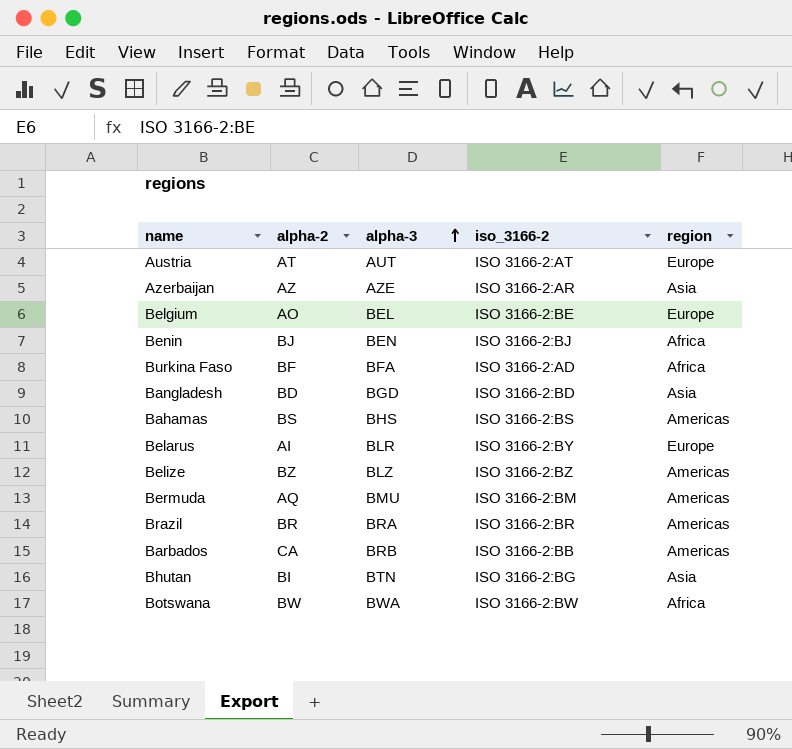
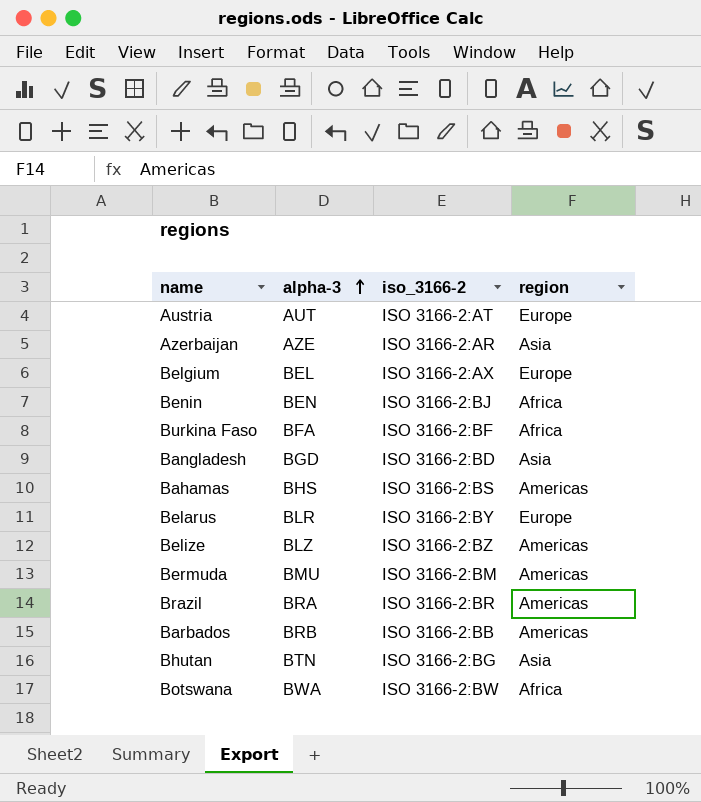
column alpha-2 | position: 2 -> none
Belgium | iso_3166-2: ISO 3166-2:BE -> ISO 3166-2:AX
Burkina Faso | iso_3166-2: ISO 3166-2:AD -> ISO 3166-2:BF

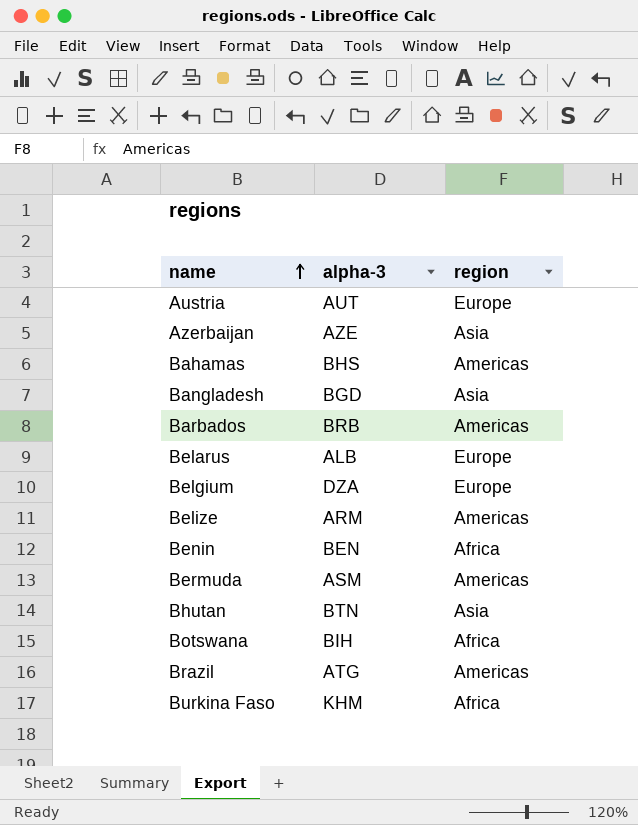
row order: alpha-3 ascending -> name ascending
column iso_3166-2 | position: 3 -> none
Belarus | alpha-3: BLR -> ALB
Belgium | alpha-3: BEL -> DZA
Belize | alpha-3: BLZ -> ARM
Bermuda | alpha-3: BMU -> ASM
Botswana | alpha-3: BWA -> BIH
Brazil | alpha-3: BRA -> ATG
Burkina Faso | alpha-3: BFA -> KHM

